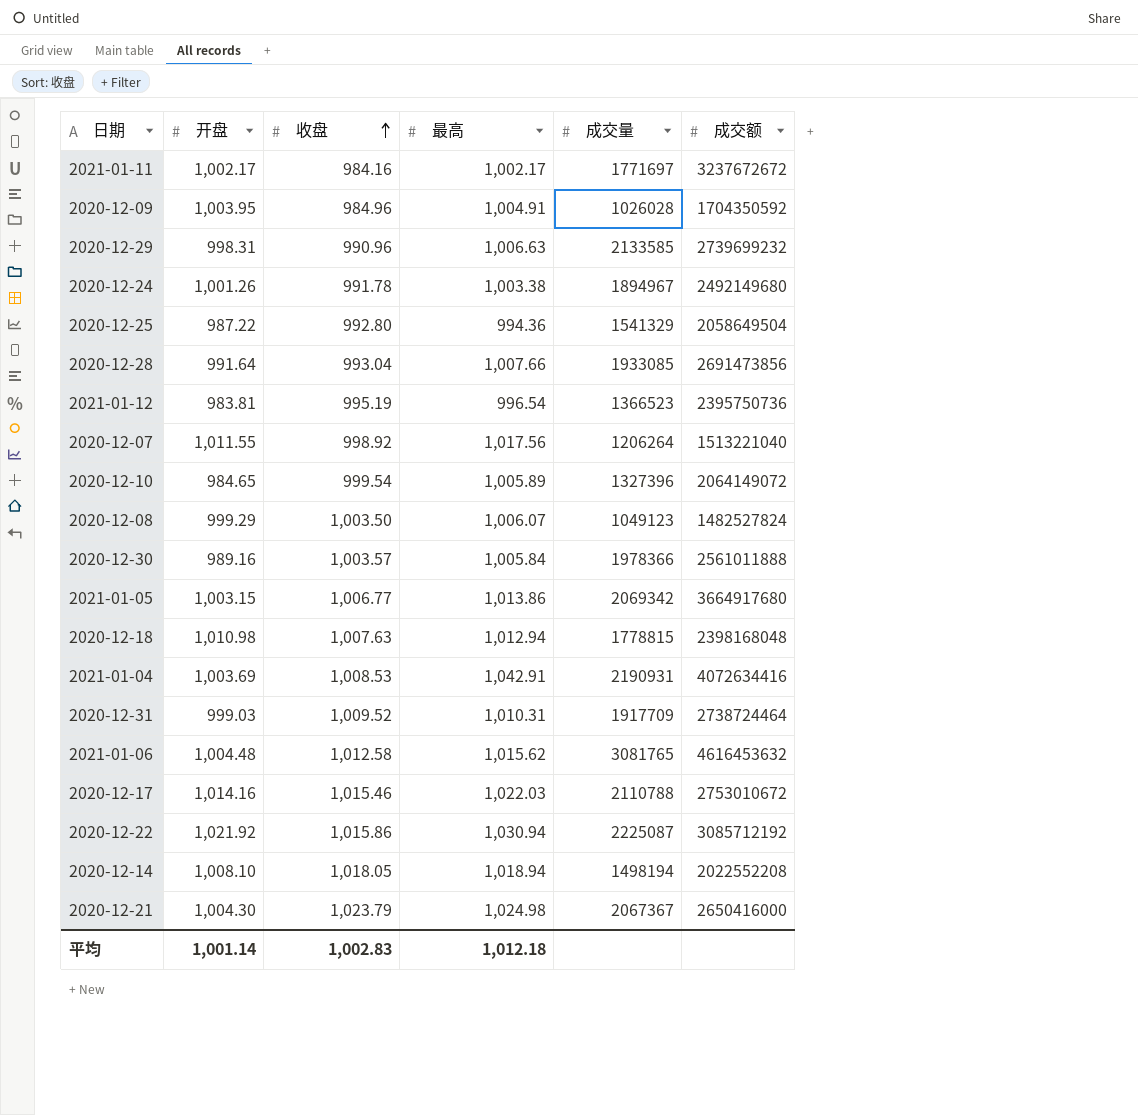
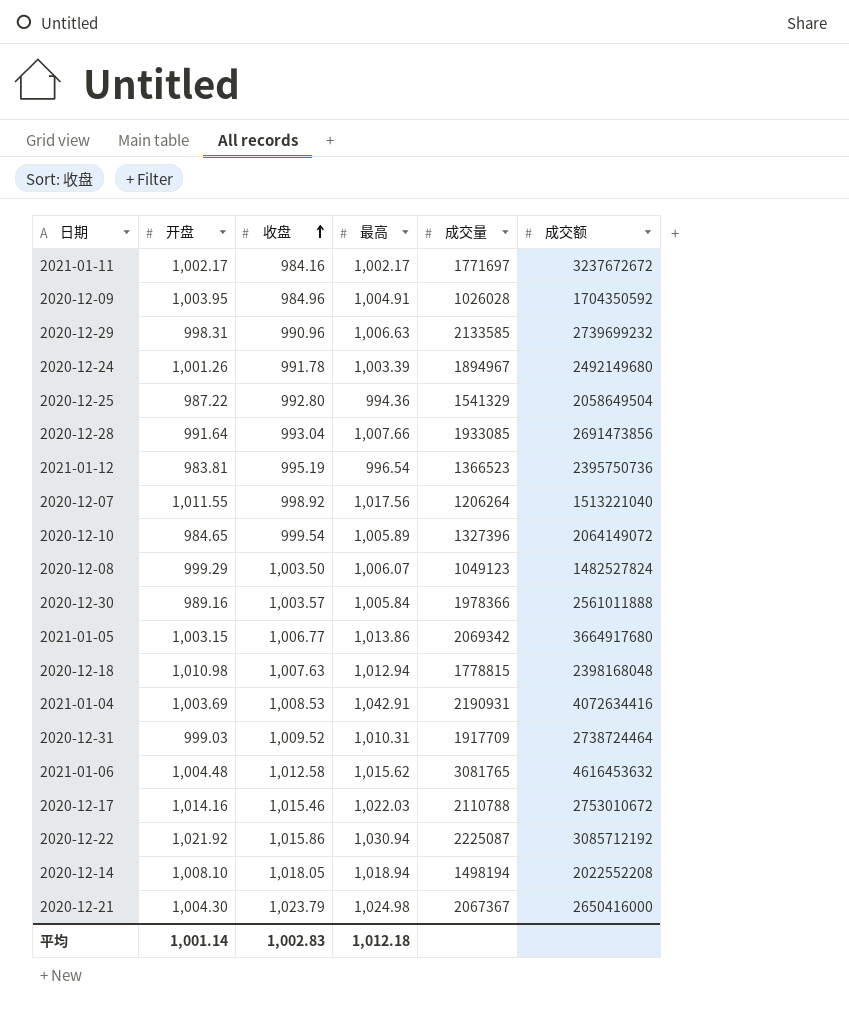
2020-12-24 | 最高: 1,003.38 -> 1,003.39

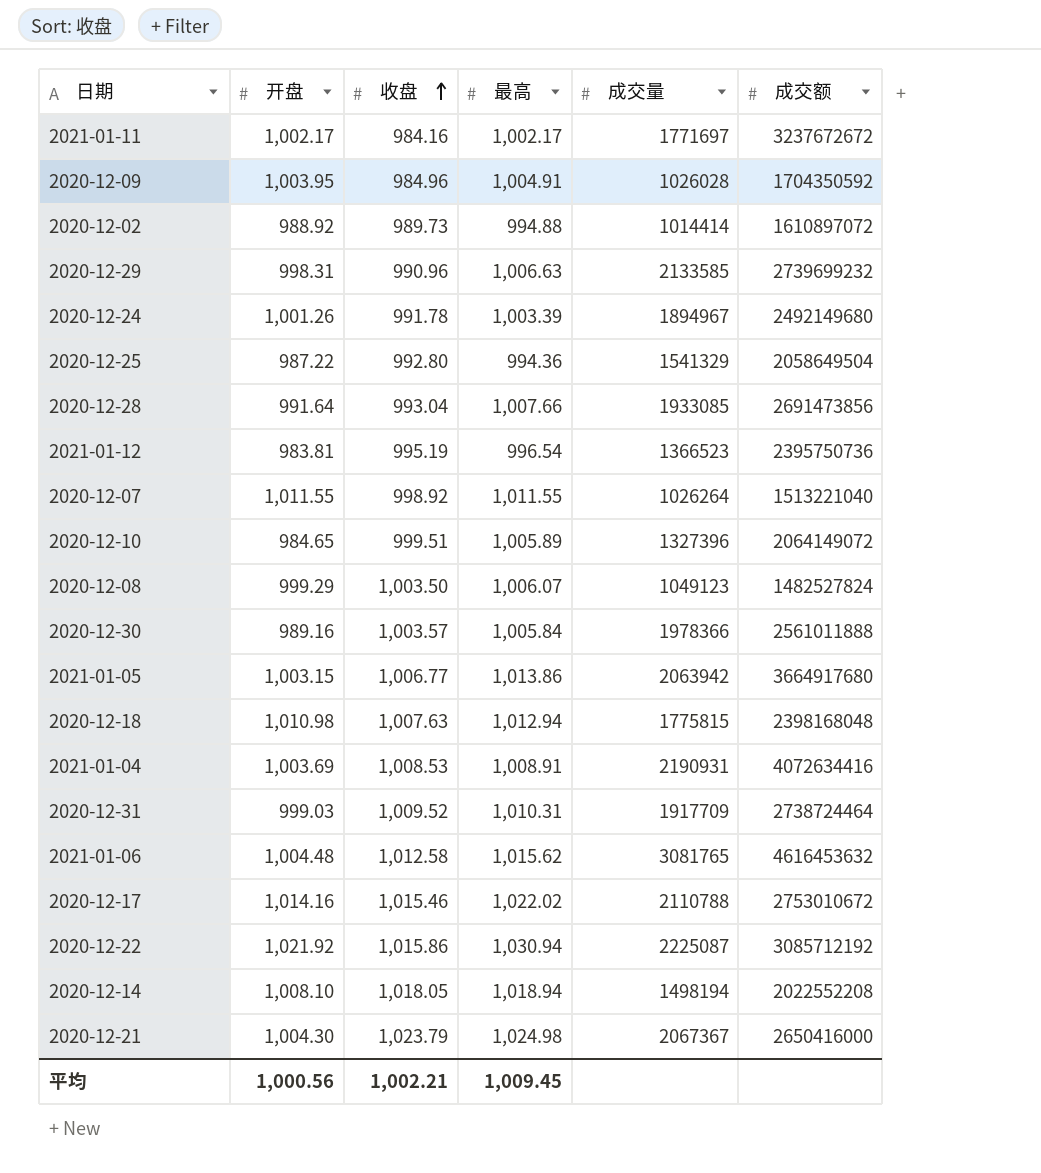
row 2020-12-02: none -> 988.92 | 989.73 | 994.88 | 1014414 | 1610897072
2020-12-07 | 最高: 1,017.56 -> 1,011.55
2020-12-07 | 成交量: 1206264 -> 1026264
2020-12-10 | 收盘: 999.54 -> 999.51
2021-01-05 | 成交量: 2069342 -> 2063942
2020-12-18 | 成交量: 1778815 -> 1775815
2021-01-04 | 最高: 1,042.91 -> 1,008.91
2020-12-17 | 最高: 1,022.03 -> 1,022.02
平均 | 开盘: 1,001.14 -> 1,000.56
平均 | 收盘: 1,002.83 -> 1,002.21
平均 | 最高: 1,012.18 -> 1,009.45

